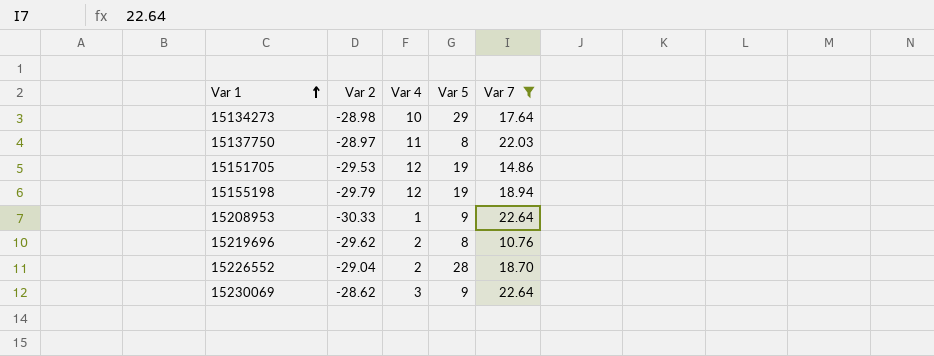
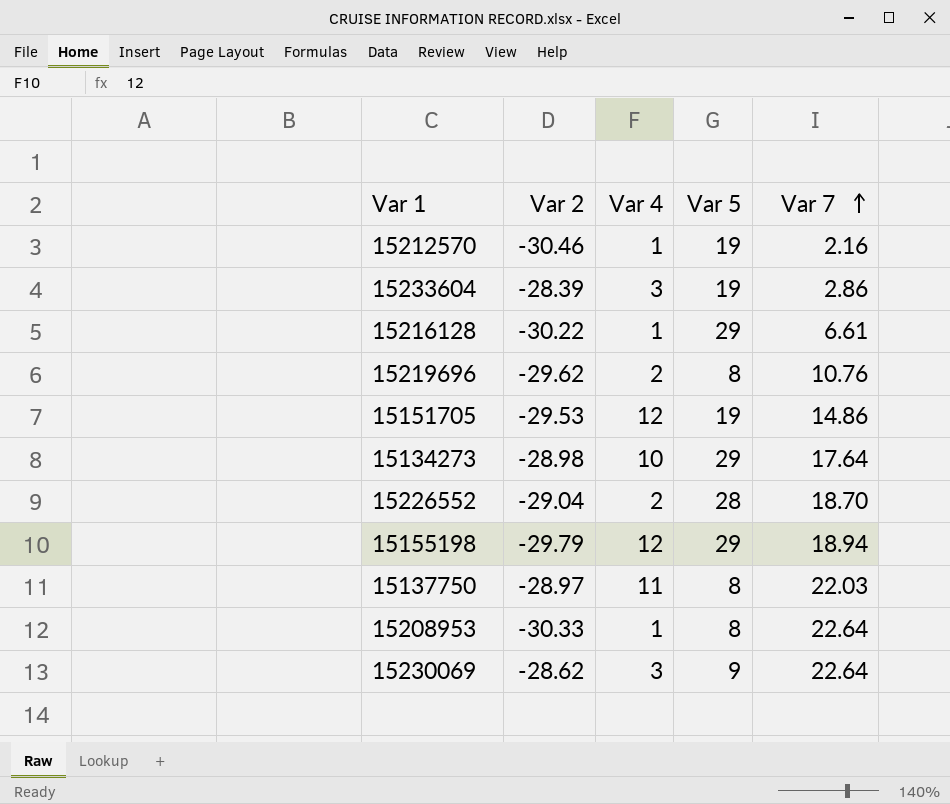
filter: Var 7 >= 10.76 -> none
row order: Var 1 ascending -> Var 7 ascending
15155198 | Var 5: 19 -> 29
15208953 | Var 5: 9 -> 8

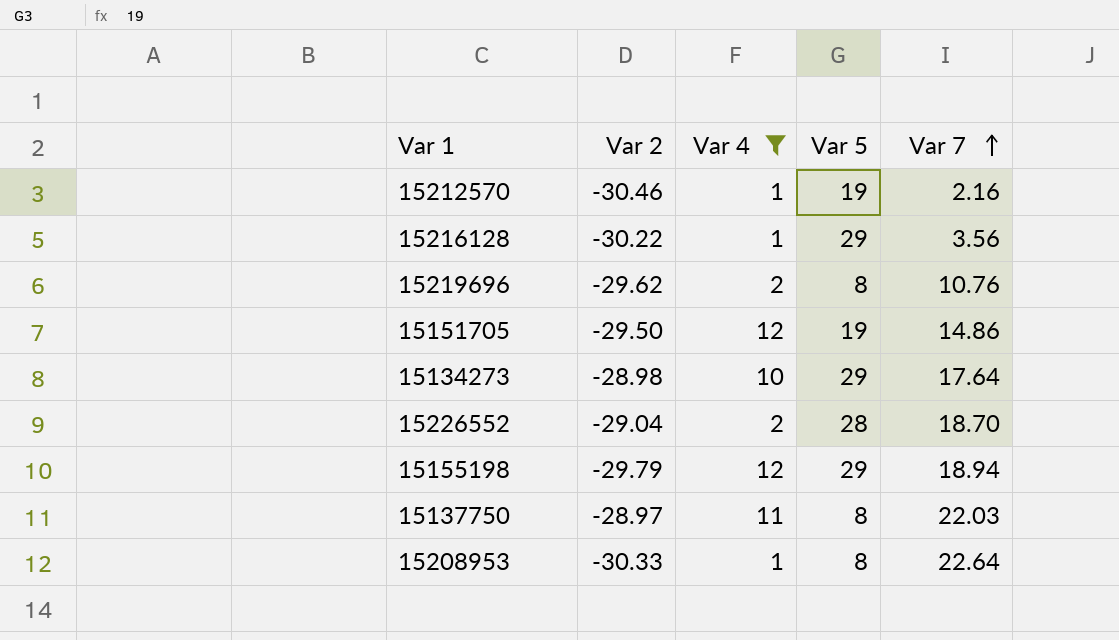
filter: none -> Var 4 != 3
15216128 | Var 7: 6.61 -> 3.56
15151705 | Var 2: -29.53 -> -29.50

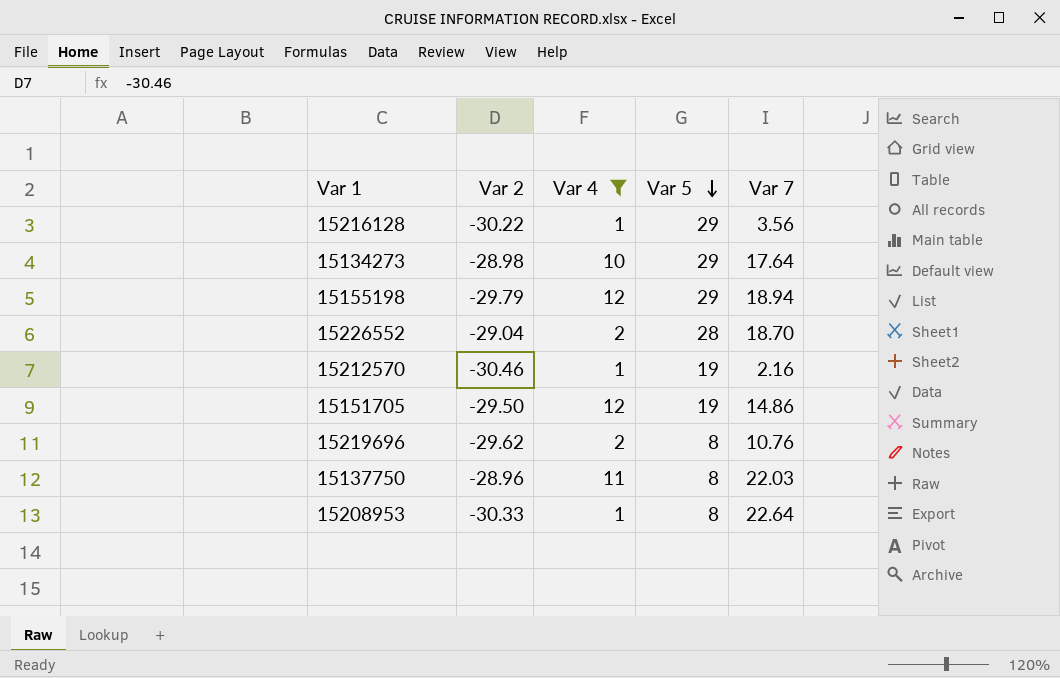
row order: Var 7 ascending -> Var 5 descending
15137750 | Var 2: -28.97 -> -28.96

